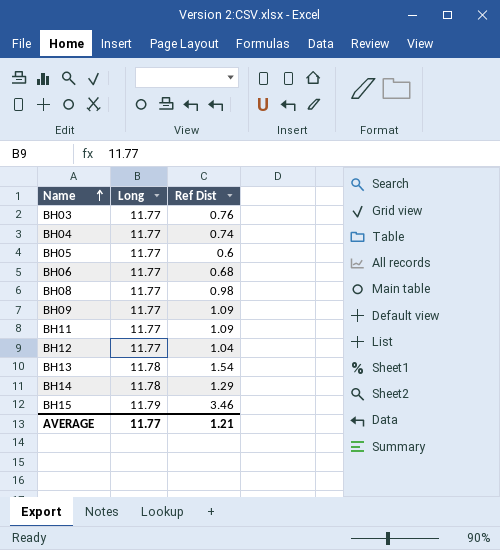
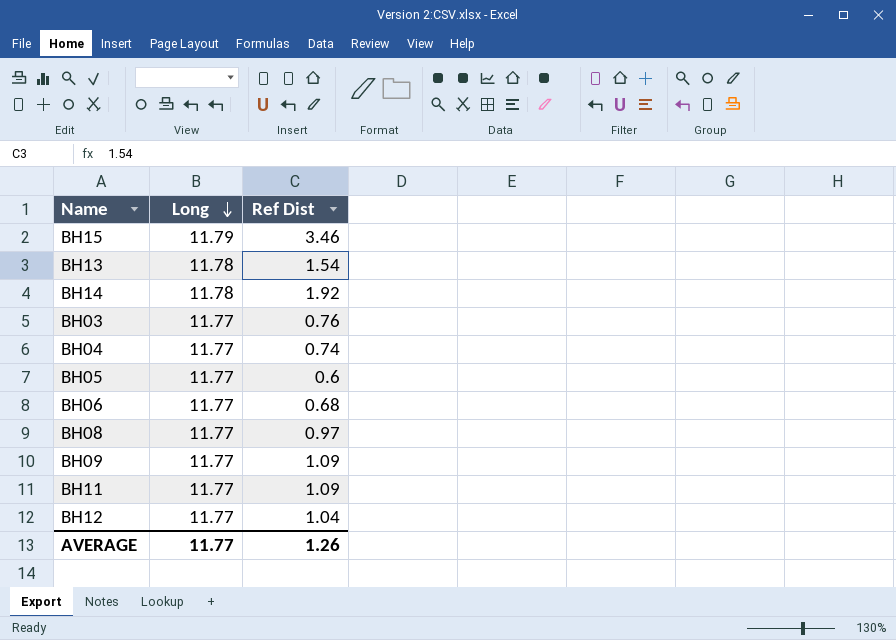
row order: Name ascending -> Long descending
BH14 | Ref Dist: 1.29 -> 1.92
BH08 | Ref Dist: 0.98 -> 0.97
AVERAGE | Ref Dist: 1.21 -> 1.26

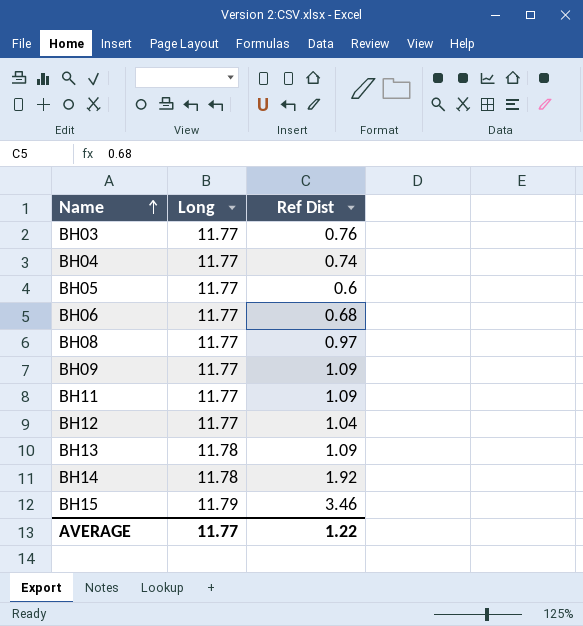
row order: Long descending -> Name ascending
BH13 | Ref Dist: 1.54 -> 1.09
AVERAGE | Ref Dist: 1.26 -> 1.22

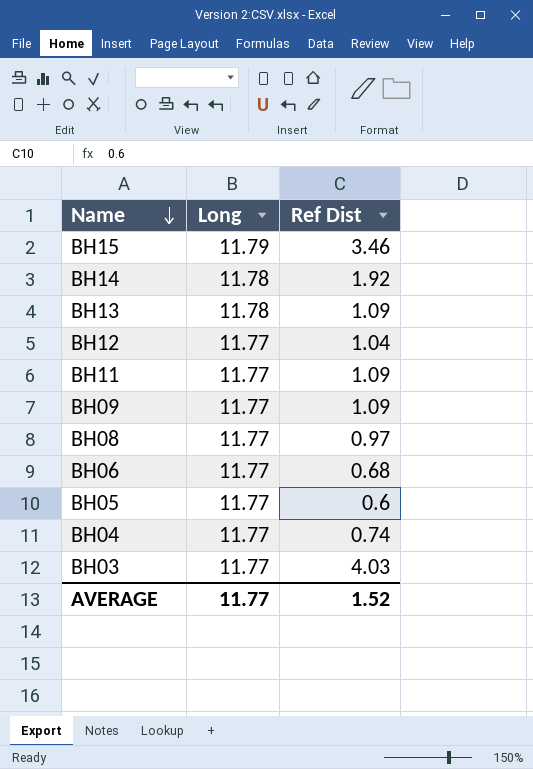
row order: Name ascending -> Name descending
BH03 | Ref Dist: 0.76 -> 4.03
AVERAGE | Ref Dist: 1.22 -> 1.52

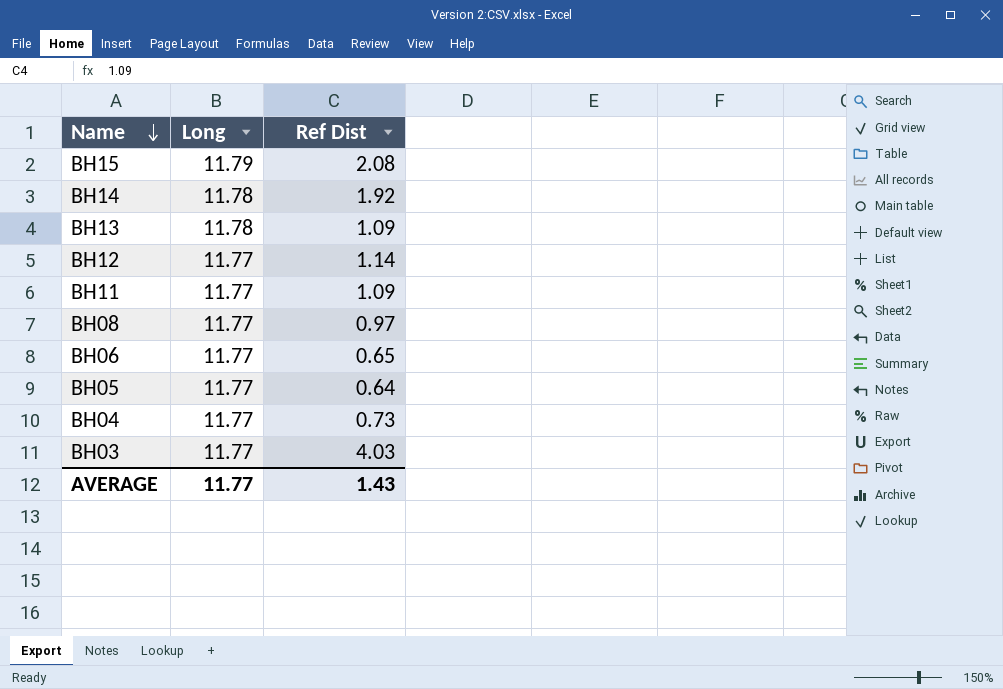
row BH09: 11.77 | 1.09 -> none
BH15 | Ref Dist: 3.46 -> 2.08
BH12 | Ref Dist: 1.04 -> 1.14
BH06 | Ref Dist: 0.68 -> 0.65
BH05 | Ref Dist: 0.6 -> 0.64
BH04 | Ref Dist: 0.74 -> 0.73
AVERAGE | Ref Dist: 1.52 -> 1.43

